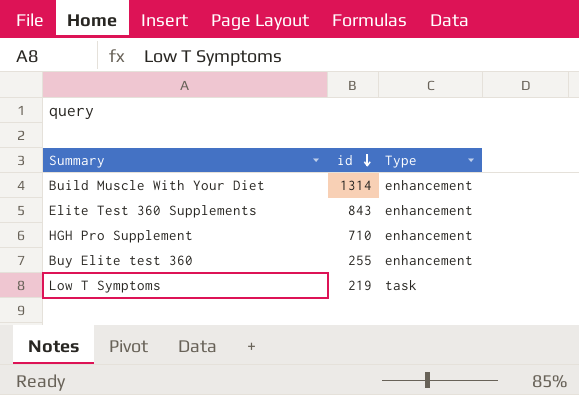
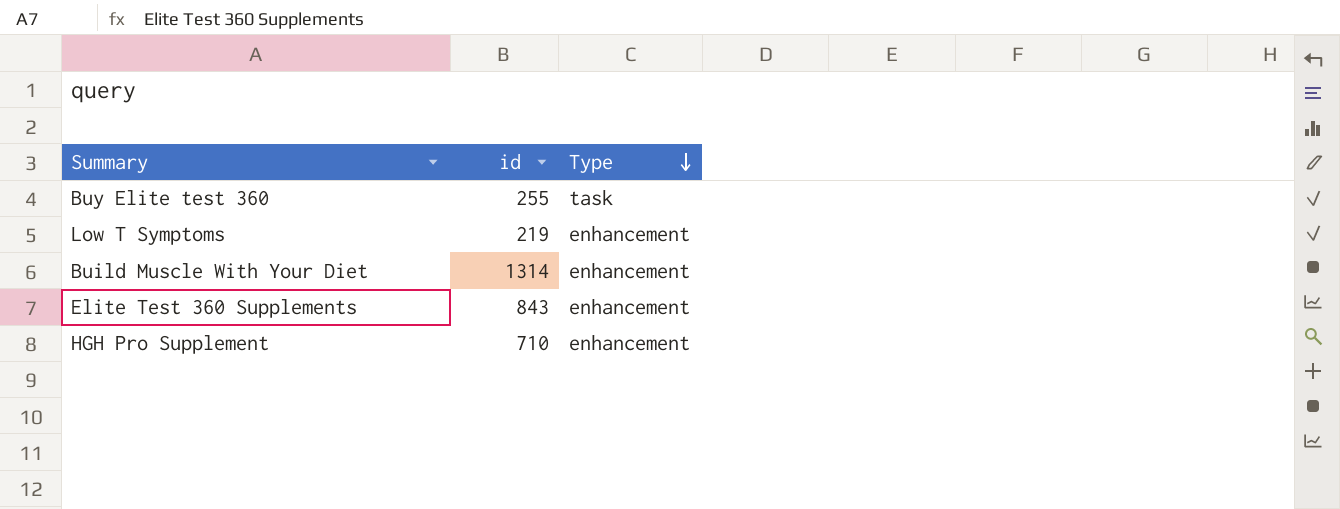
row order: id descending -> Type descending
Buy Elite test 360 | Type: enhancement -> task
Low T Symptoms | Type: task -> enhancement

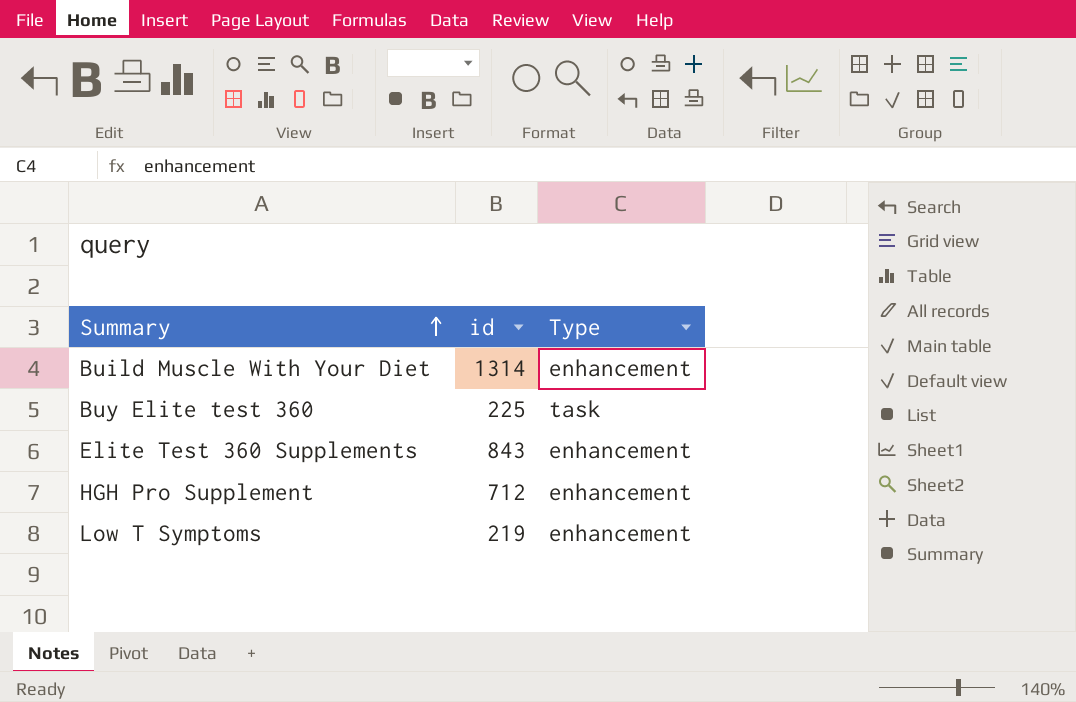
row order: Type descending -> Summary ascending
Buy Elite test 360 | id: 255 -> 225
HGH Pro Supplement | id: 710 -> 712

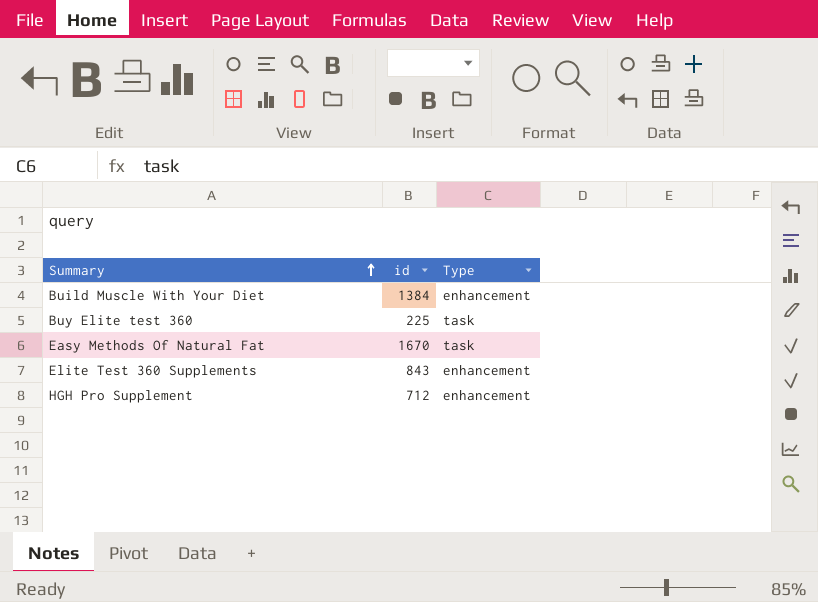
row Low T Symptoms: 219 | enhancement -> none
Build Muscle With Your Diet | id: 1314 -> 1384
row Easy Methods Of Natural Fat: none -> 1670 | task

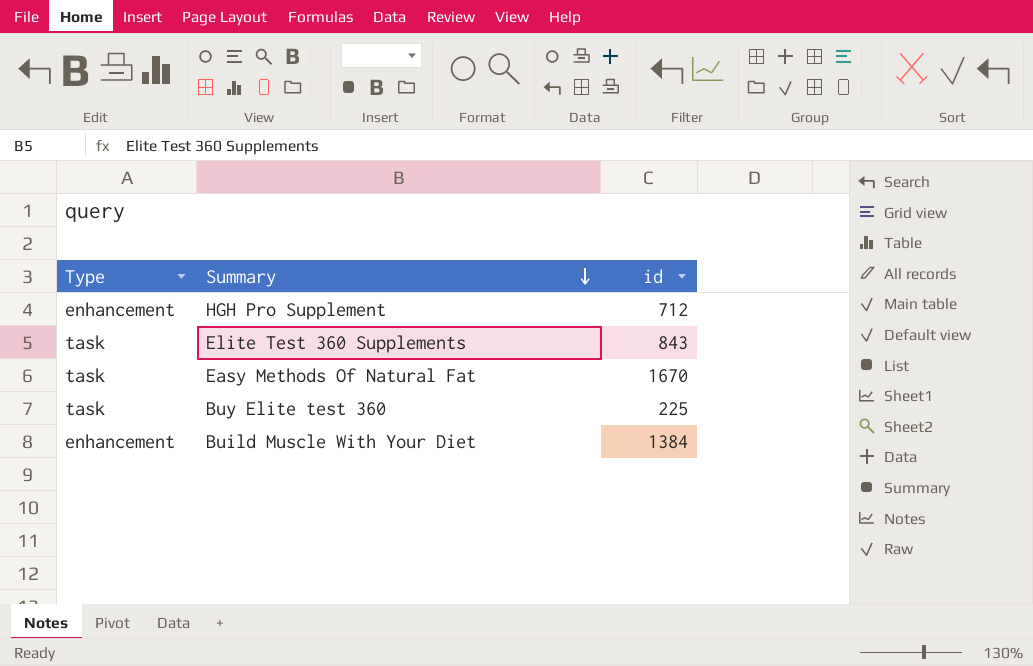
row order: Summary ascending -> Summary descending
column Type | position: 3 -> 1
Elite Test 360 Supplements | Type: enhancement -> task

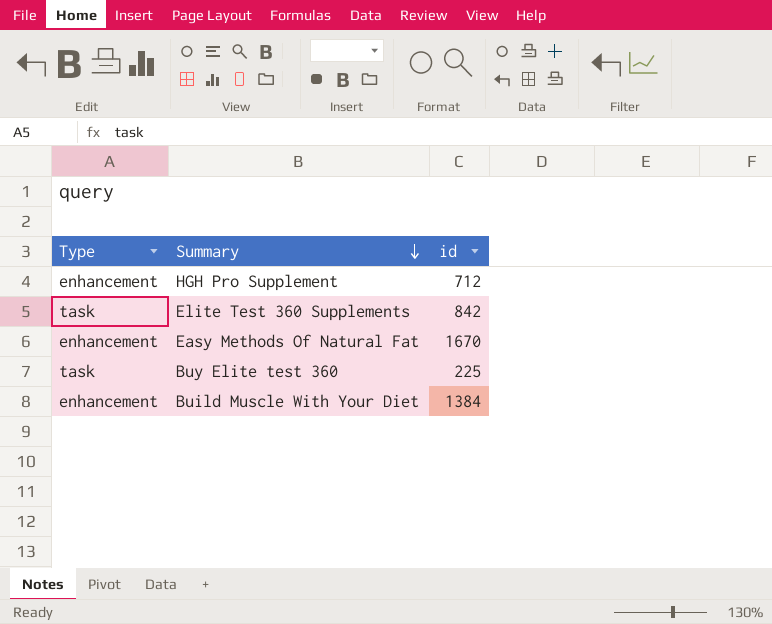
Elite Test 360 Supplements | id: 843 -> 842
Easy Methods Of Natural Fat | Type: task -> enhancement

